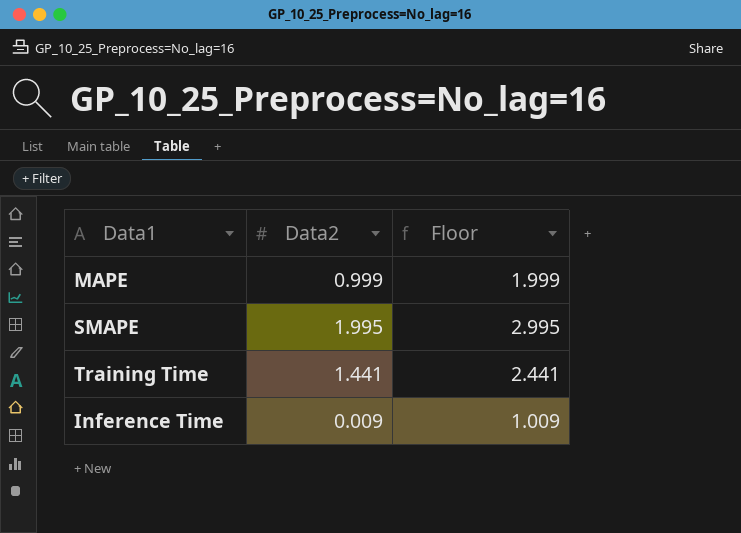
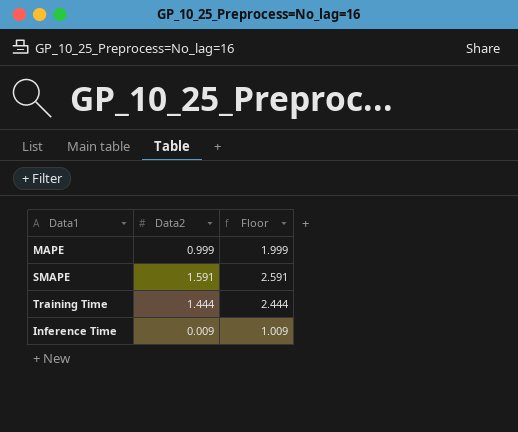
SMAPE | Data2: 1.995 -> 1.591
SMAPE | Floor: 2.995 -> 2.591
Training Time | Data2: 1.441 -> 1.444
Training Time | Floor: 2.441 -> 2.444

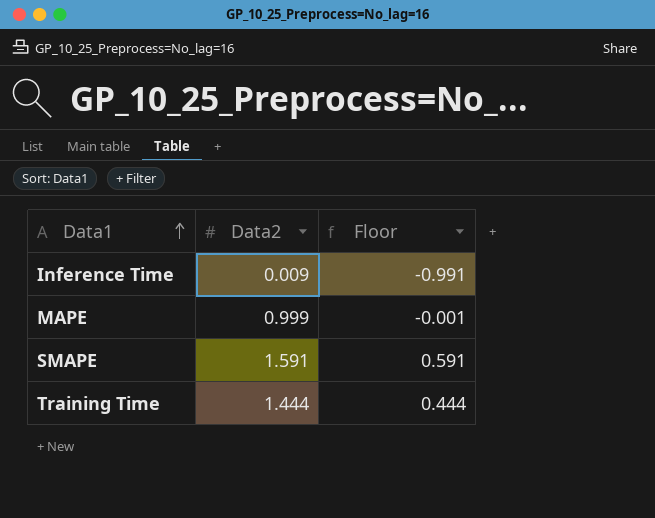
row order: none -> Data1 ascending
column Floor | formula: [Data2] + 1 -> [Data2] - 1

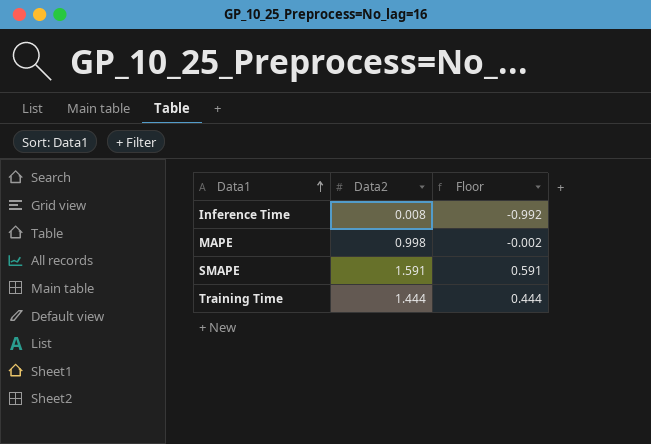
Inference Time | Data2: 0.009 -> 0.008
Inference Time | Floor: -0.991 -> -0.992
MAPE | Data2: 0.999 -> 0.998
MAPE | Floor: -0.001 -> -0.002

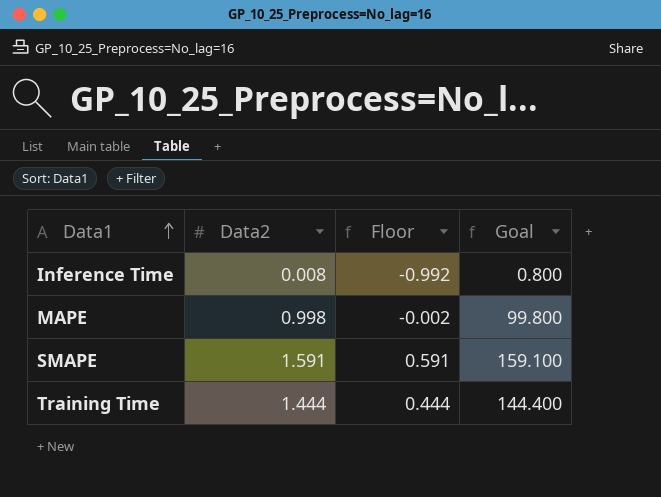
column Goal | formula: none -> [Data2] * 100

